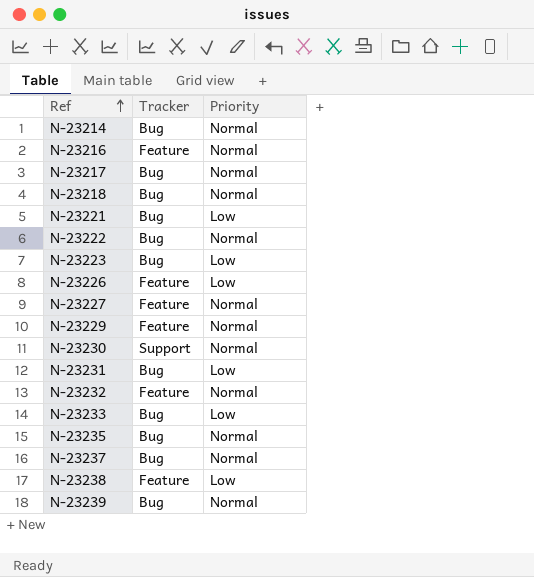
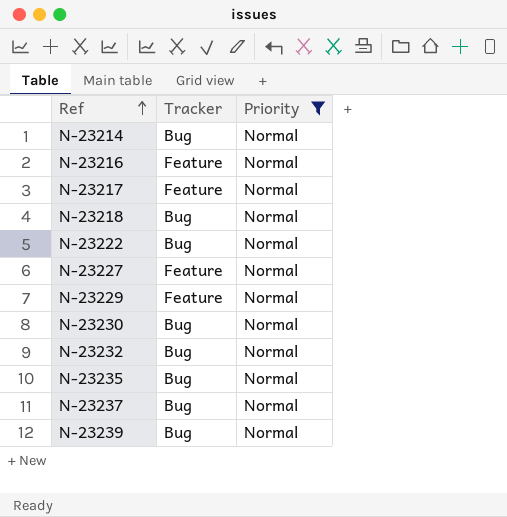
filter: none -> Priority = Normal
N-23217 | Tracker: Bug -> Feature
N-23230 | Tracker: Support -> Bug
N-23232 | Tracker: Feature -> Bug

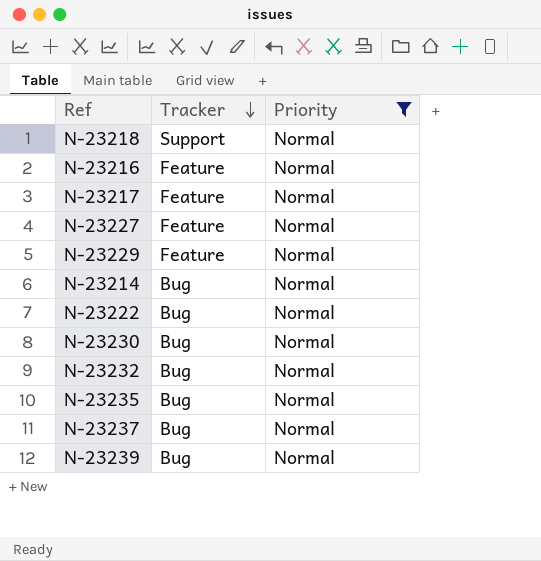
row order: Ref ascending -> Tracker descending
N-23218 | Tracker: Bug -> Support

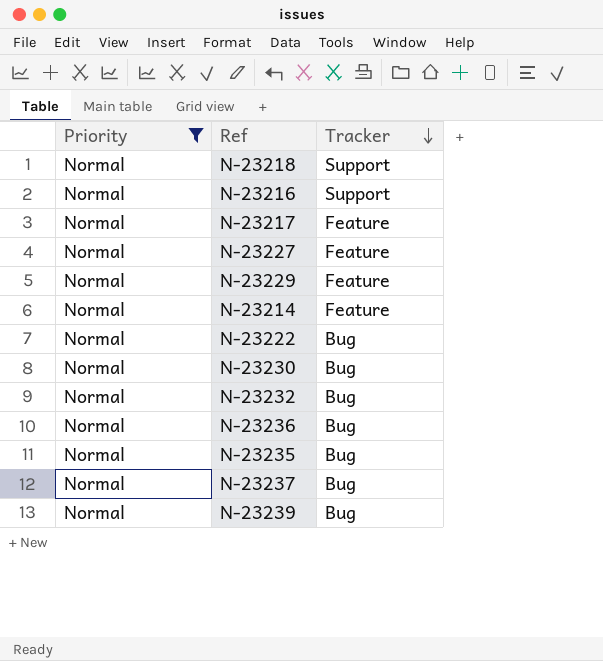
column Priority | position: 3 -> 1
N-23216 | Tracker: Feature -> Support
N-23214 | Tracker: Bug -> Feature
row N-23236: none -> Normal | Bug

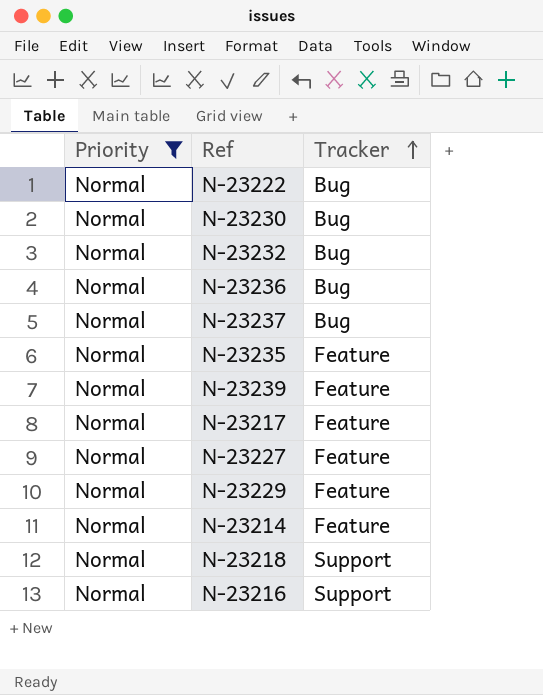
row order: Tracker descending -> Tracker ascending
N-23235 | Tracker: Bug -> Feature
N-23239 | Tracker: Bug -> Feature

